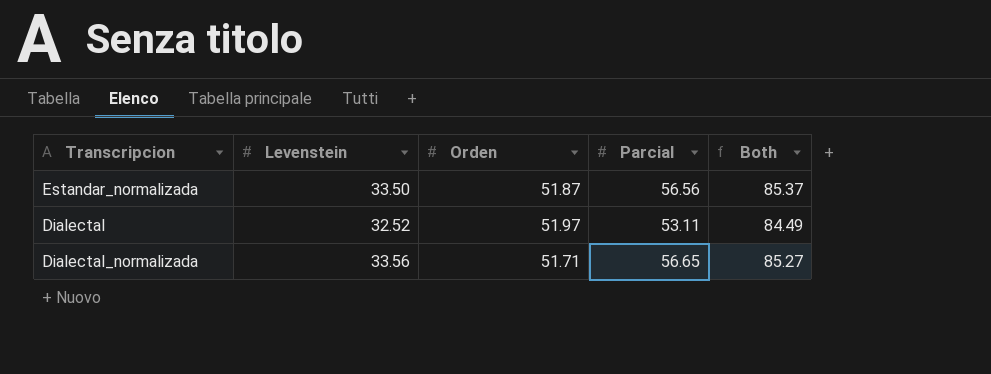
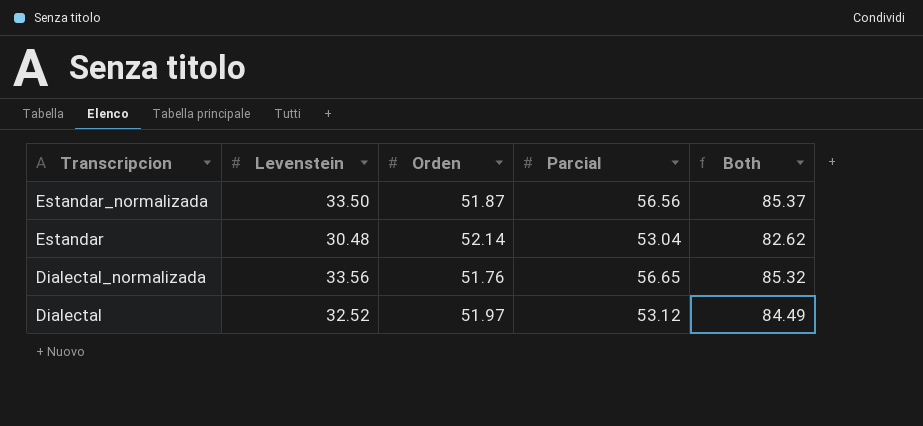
row order: none -> Transcripcion descending
row Estandar: none -> 30.48 | 52.14 | 53.04 | 82.62
Dialectal_normalizada | Orden: 51.71 -> 51.76
Dialectal_normalizada | Both: 85.27 -> 85.32
Dialectal | Parcial: 53.11 -> 53.12

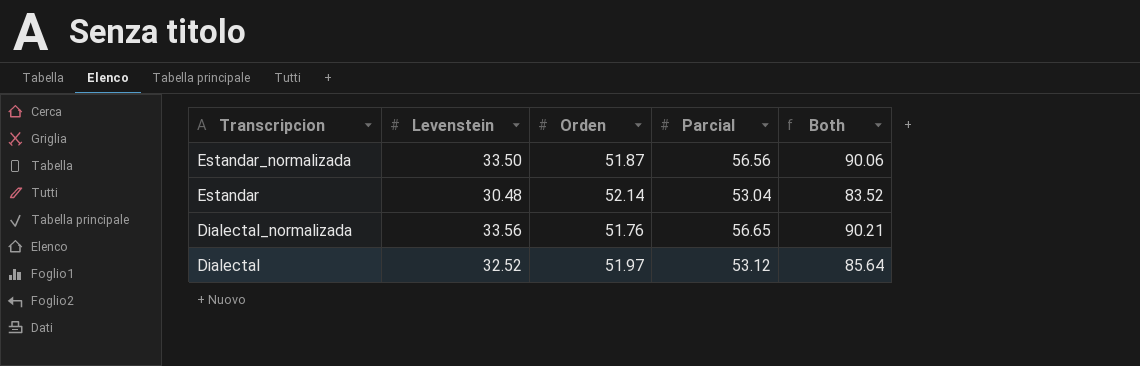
column Both | formula: [Levenstein] + [Orden] -> [Levenstein] + [Parcial]

